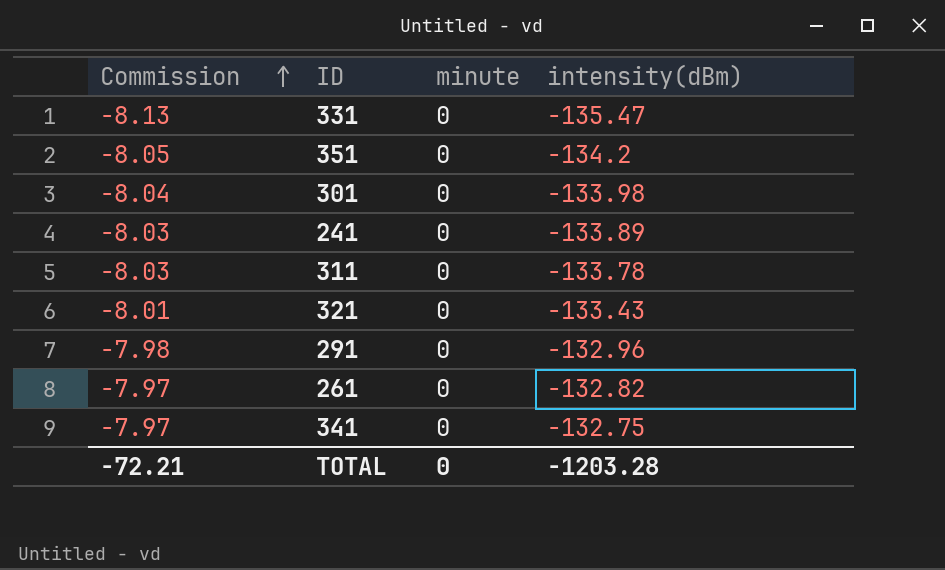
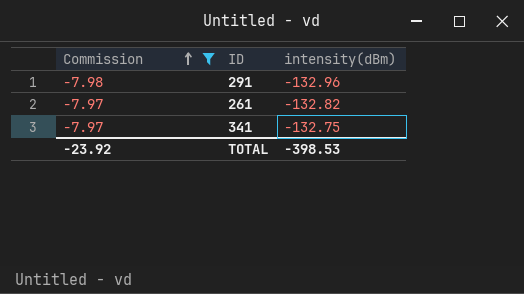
filter: none -> Commission >= -7.98
column minute | position: 3 -> none
TOTAL | Commission: -72.21 -> -23.92
TOTAL | intensity(dBm): -1203.28 -> -398.53

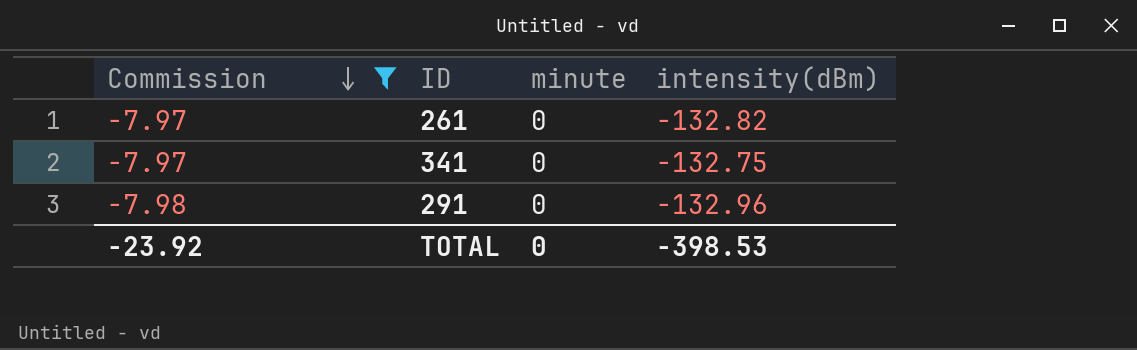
row order: Commission ascending -> Commission descending
column minute | position: none -> 3

